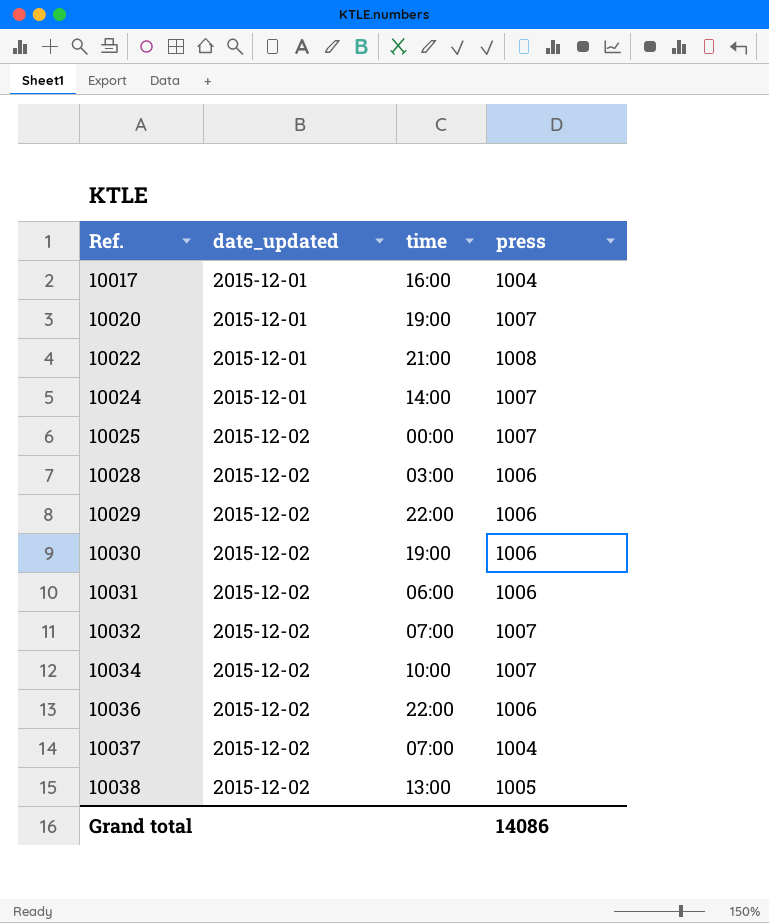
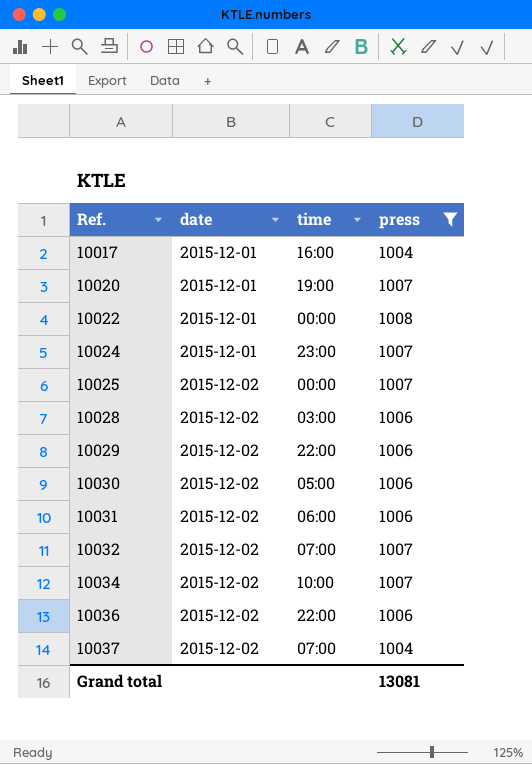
filter: none -> press != 1005
column name: date_updated -> date
10022 | time: 21:00 -> 00:00
10024 | time: 14:00 -> 23:00
10030 | time: 19:00 -> 05:00
Grand total | press: 14086 -> 13081

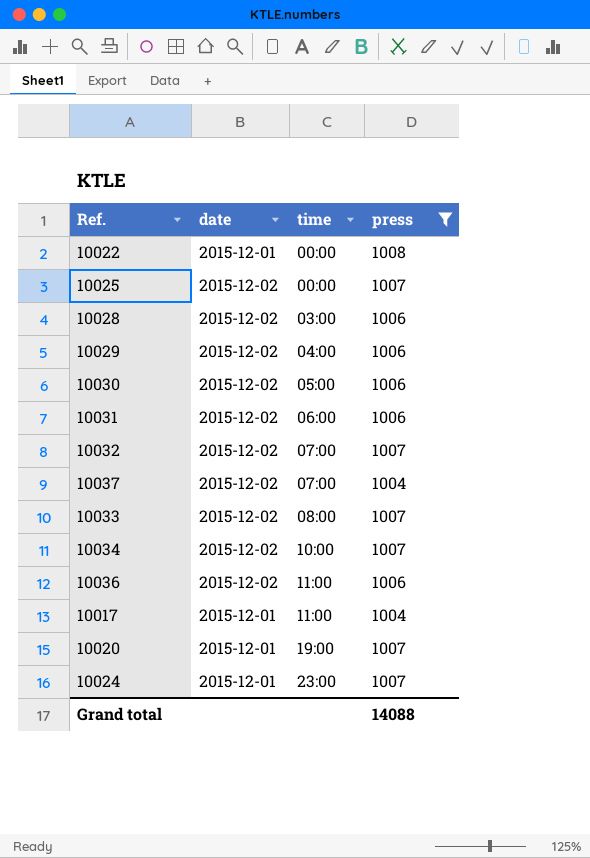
row order: Ref. ascending -> time ascending
10029 | time: 22:00 -> 04:00
row 10033: none -> 2015-12-02 | 08:00 | 1007
10036 | time: 22:00 -> 11:00
10017 | time: 16:00 -> 11:00
Grand total | press: 13081 -> 14088

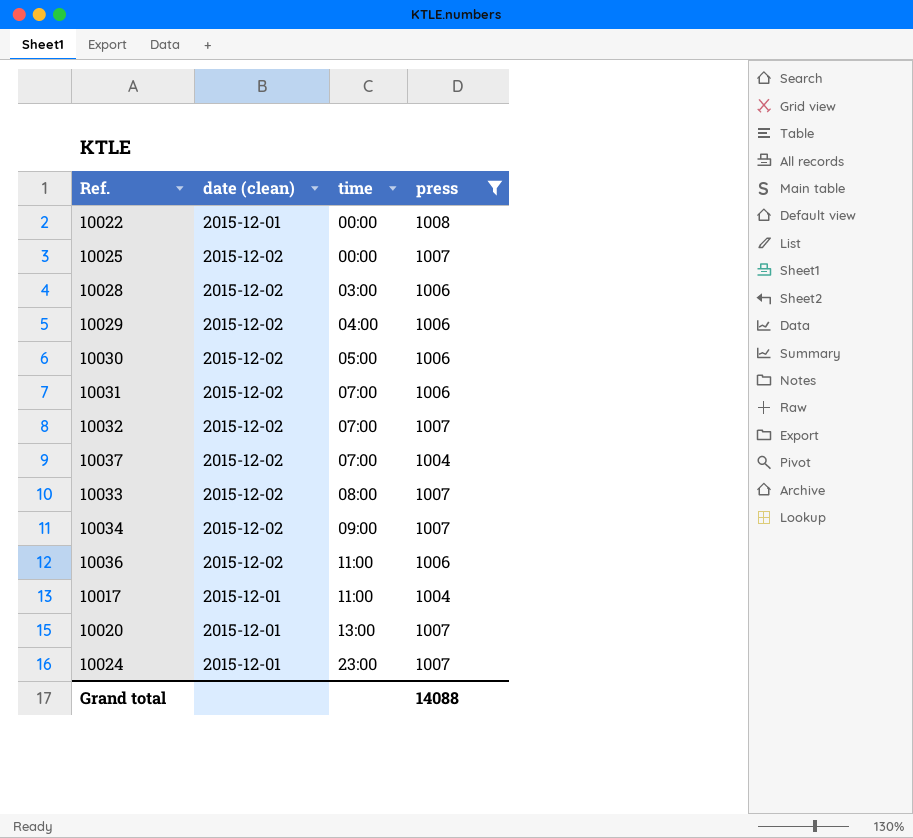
column name: date -> date (clean)
10031 | time: 06:00 -> 07:00
10034 | time: 10:00 -> 09:00
10020 | time: 19:00 -> 13:00

